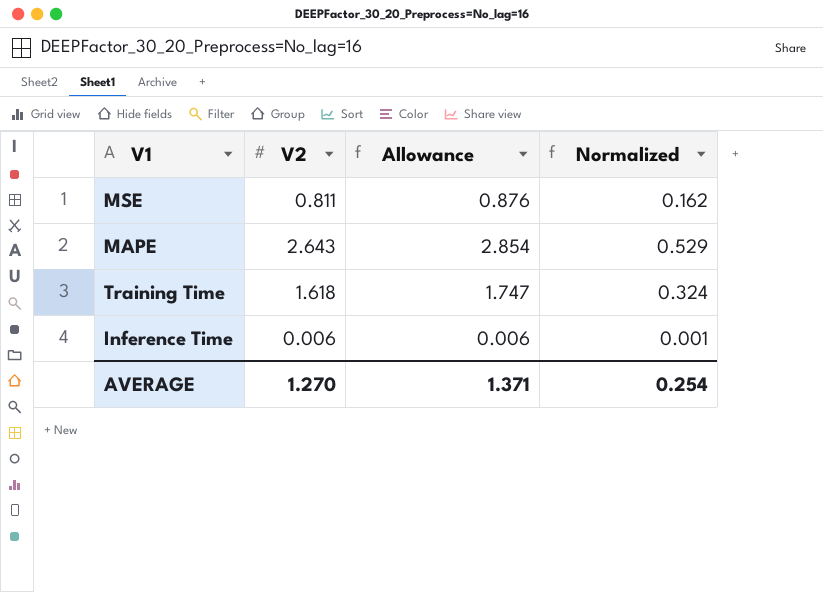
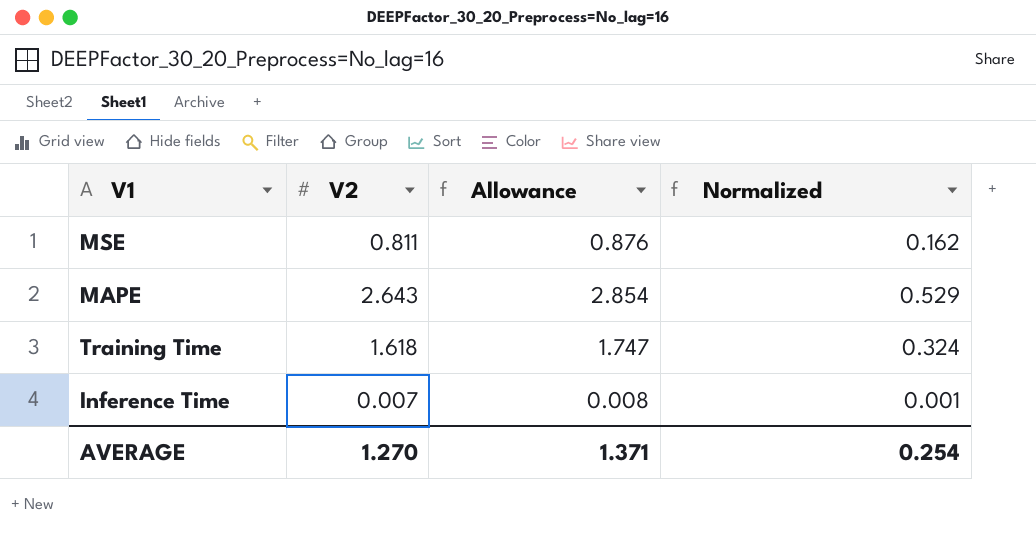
Inference Time | V2: 0.006 -> 0.007
Inference Time | Allowance: 0.006 -> 0.008

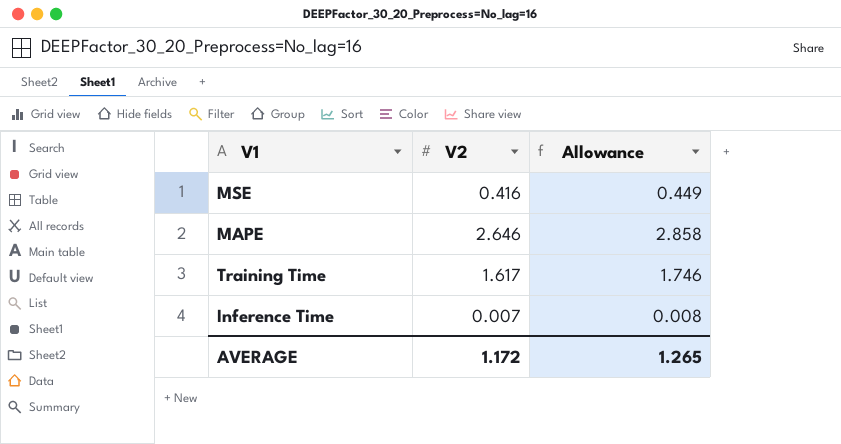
column Normalized | formula: [V2] * 0.2 -> none
MSE | V2: 0.811 -> 0.416
MSE | Allowance: 0.876 -> 0.449
MAPE | V2: 2.643 -> 2.646
MAPE | Allowance: 2.854 -> 2.858
Training Time | V2: 1.618 -> 1.617
Training Time | Allowance: 1.747 -> 1.746
AVERAGE | V2: 1.270 -> 1.172
AVERAGE | Allowance: 1.371 -> 1.265

